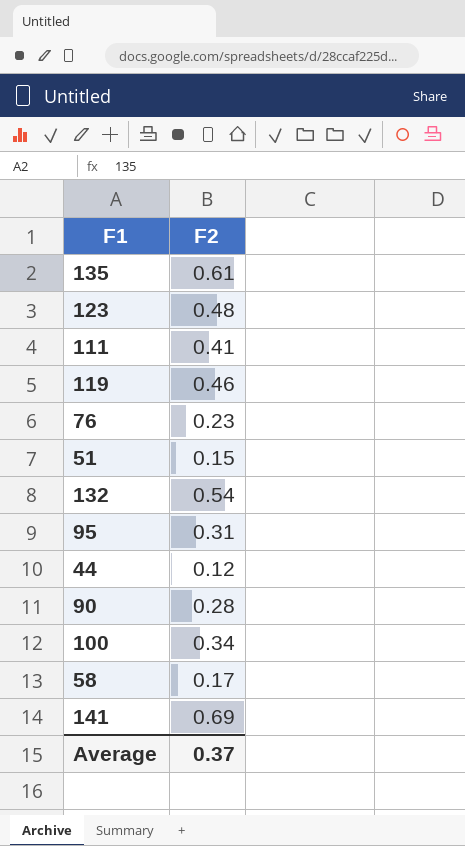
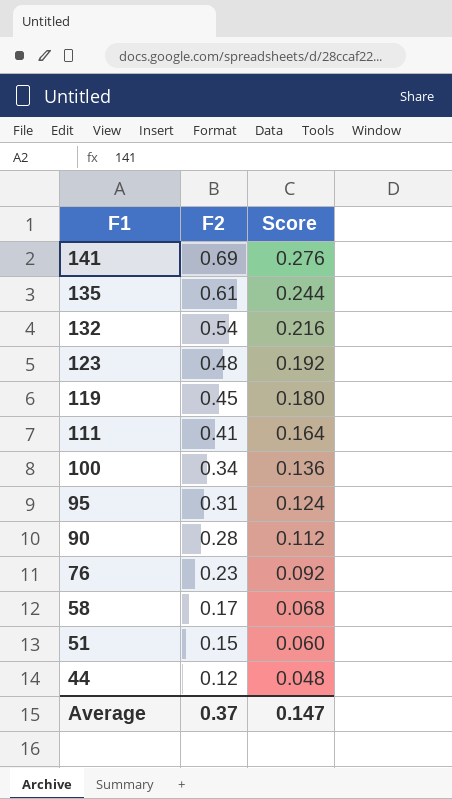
row order: none -> F1 descending
column Score | formula: none -> [F2] * 0.4
119 | F2: 0.46 -> 0.45

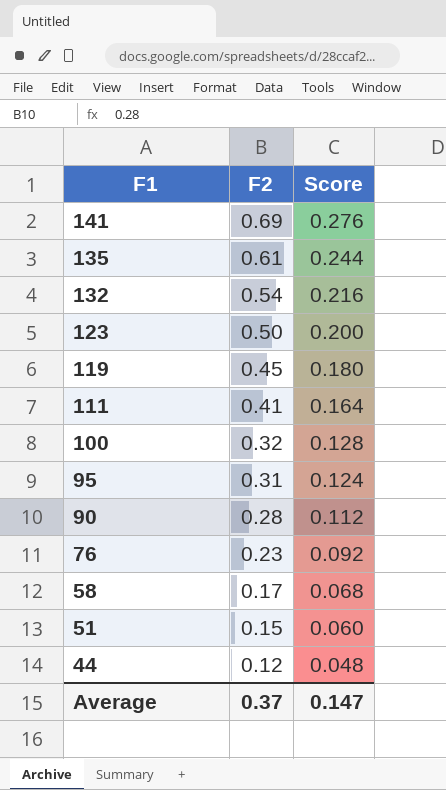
123 | F2: 0.48 -> 0.50
123 | Score: 0.192 -> 0.200
100 | F2: 0.34 -> 0.32
100 | Score: 0.136 -> 0.128

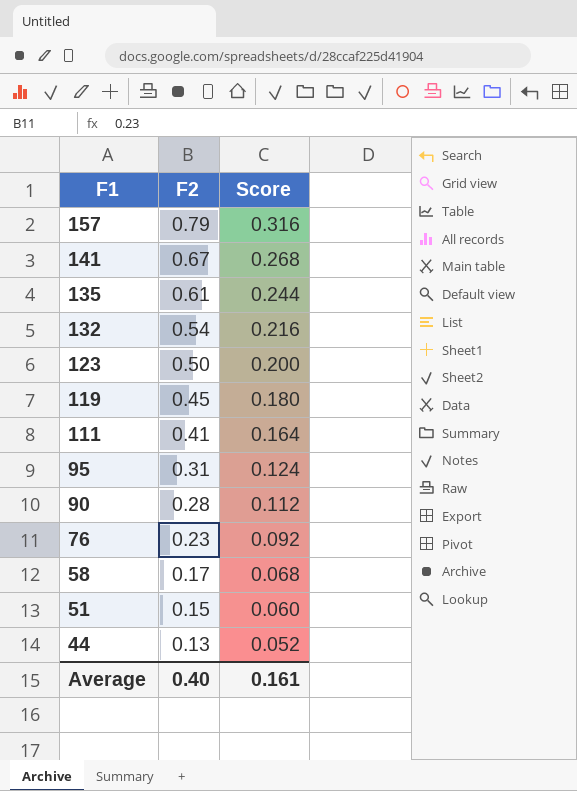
row 100: 0.32 | 0.128 -> none
row 157: none -> 0.79 | 0.316
141 | F2: 0.69 -> 0.67
141 | Score: 0.276 -> 0.268
44 | F2: 0.12 -> 0.13
44 | Score: 0.048 -> 0.052
Average | F2: 0.37 -> 0.40
Average | Score: 0.147 -> 0.161

